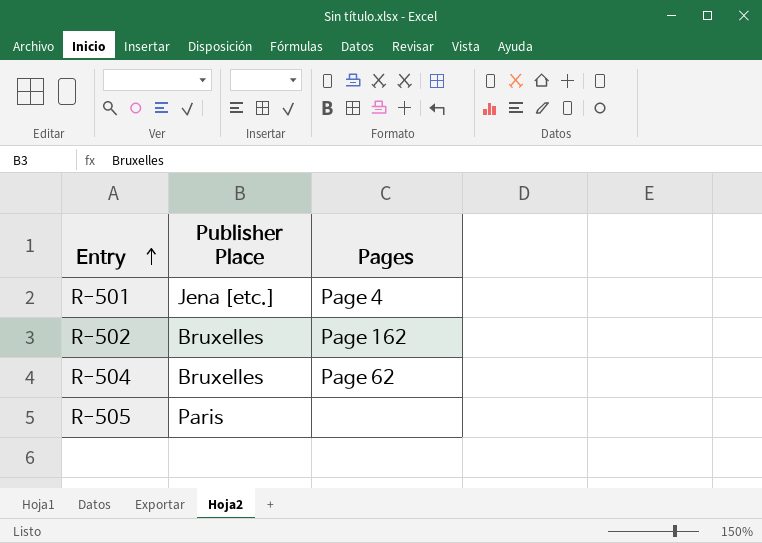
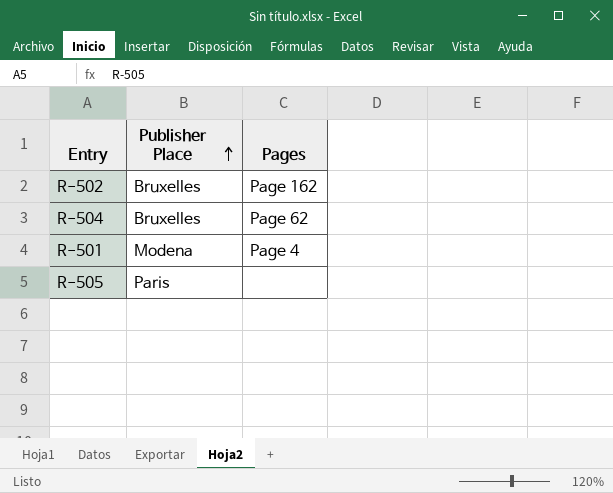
row order: Entry ascending -> Publisher Place ascending
R-501 | Publisher Place: Jena [etc.] -> Modena

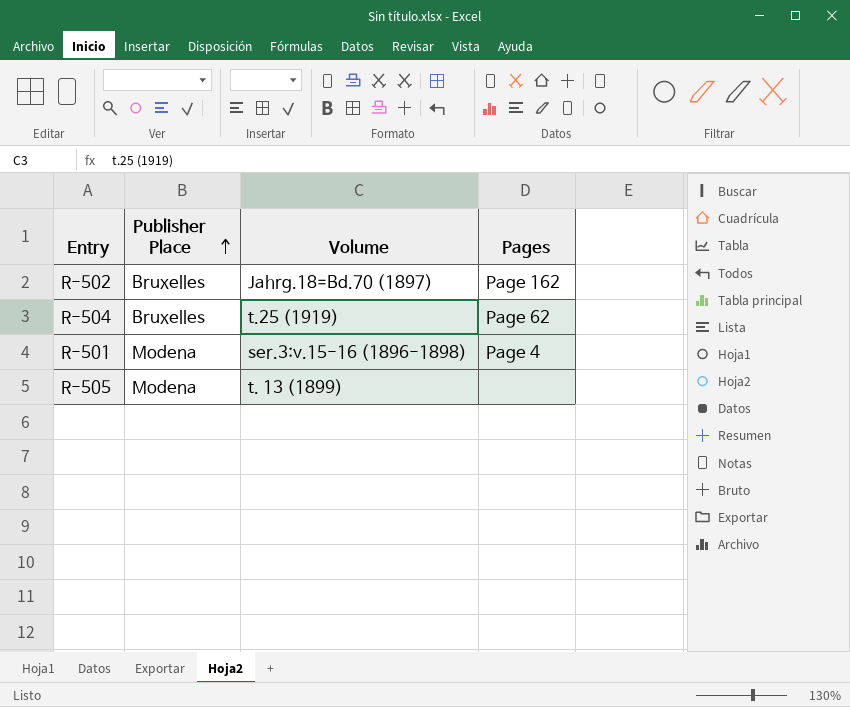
column Volume | position: none -> 3
R-505 | Publisher Place: Paris -> Modena

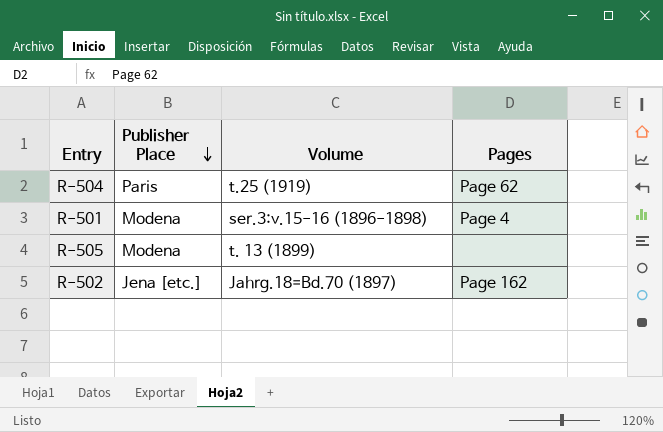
row order: Publisher Place ascending -> Publisher Place descending
R-504 | Publisher Place: Bruxelles -> Paris
R-502 | Publisher Place: Bruxelles -> Jena [etc.]

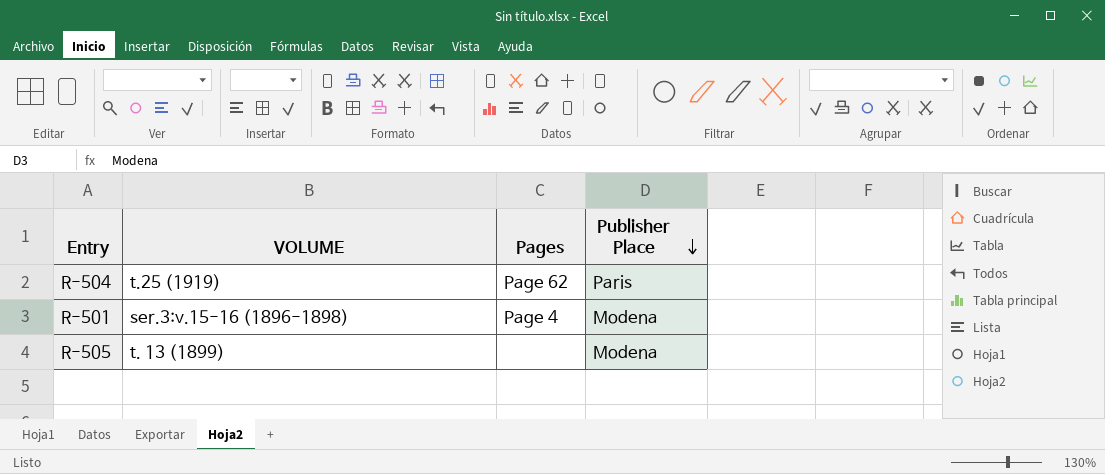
column name: Volume -> VOLUME
column Publisher Place | position: 2 -> 4
row R-502: Jena [etc.] | Jahrg.18=Bd.70 (1897) | Page 162 -> none

